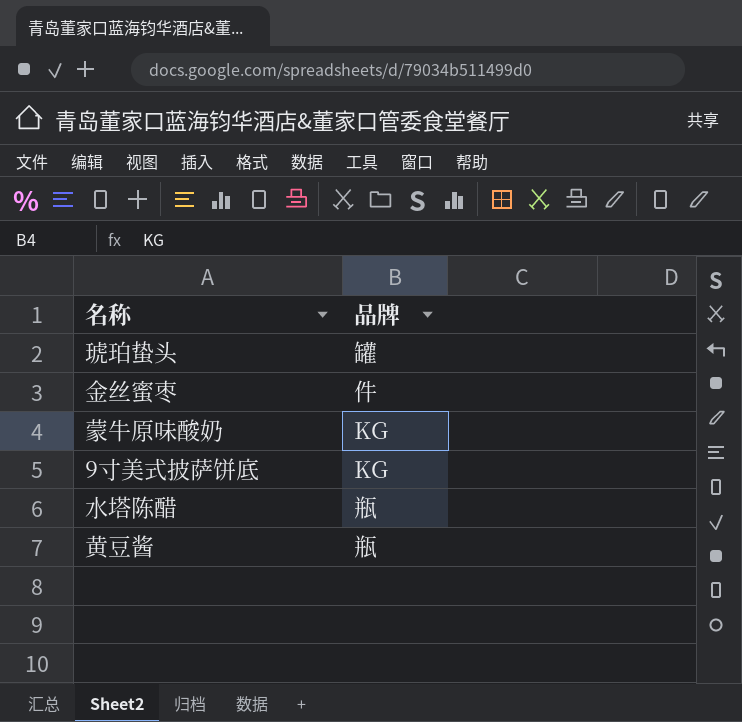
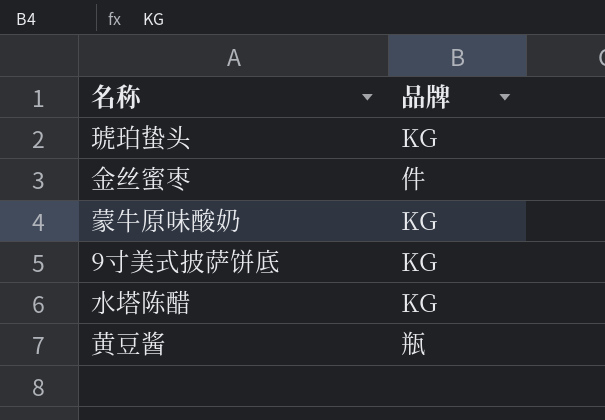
琥珀蛰头 | 品牌: 罐 -> KG
水塔陈醋 | 品牌: 瓶 -> KG

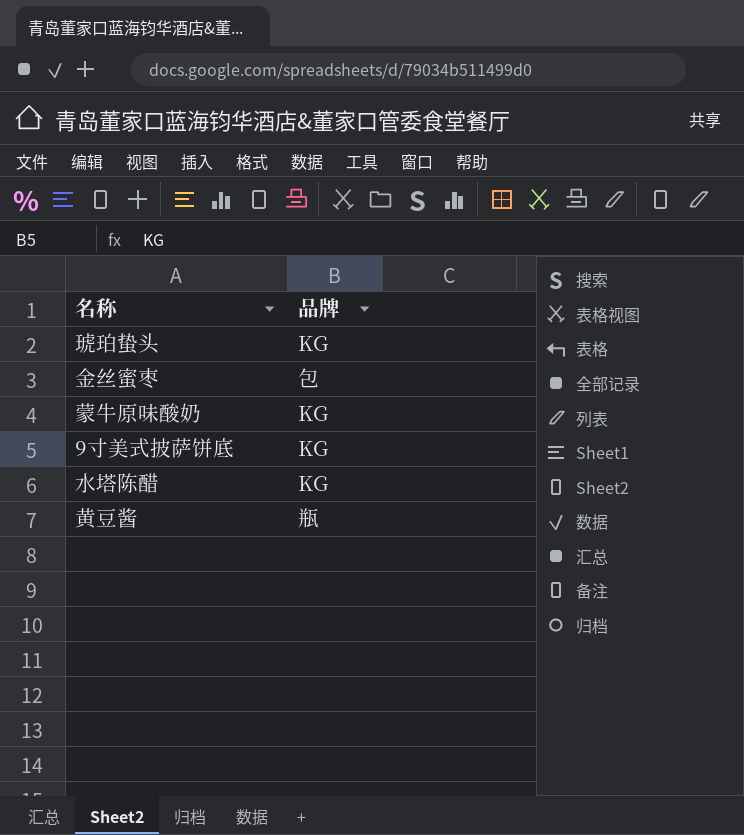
金丝蜜枣 | 品牌: 件 -> 包

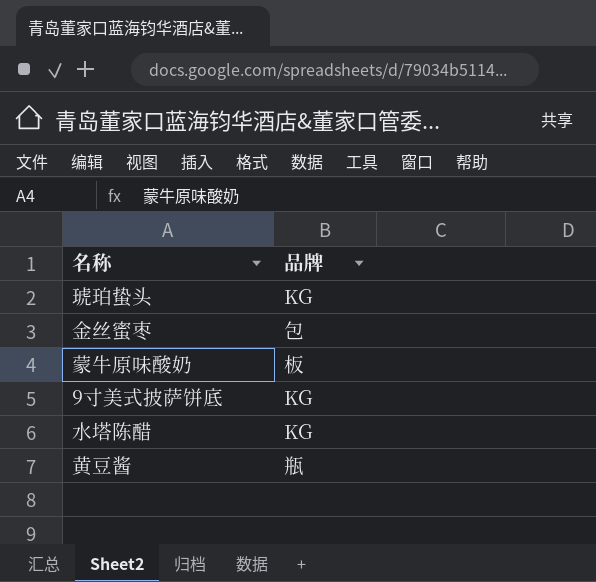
蒙牛原味酸奶 | 品牌: KG -> 板

